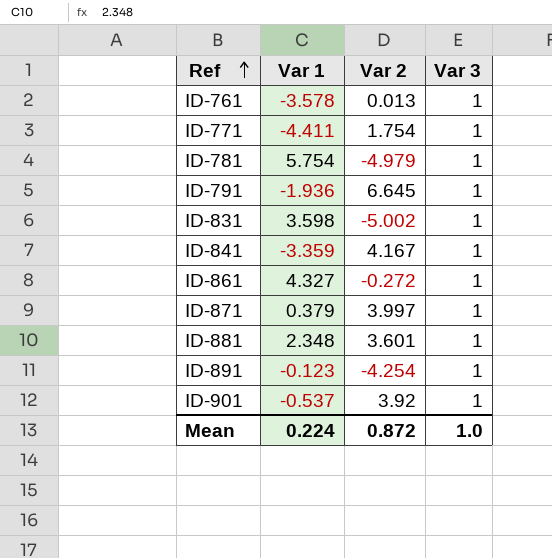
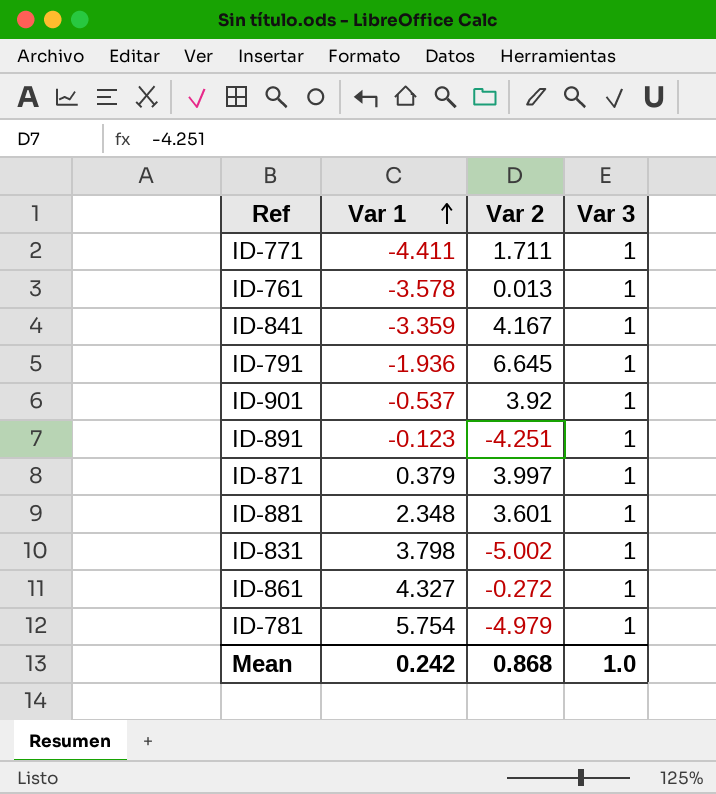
row order: Ref ascending -> Var 1 ascending
ID-771 | Var 2: 1.754 -> 1.711
ID-891 | Var 2: -4.254 -> -4.251
ID-831 | Var 1: 3.598 -> 3.798
Mean | Var 1: 0.224 -> 0.242
Mean | Var 2: 0.872 -> 0.868

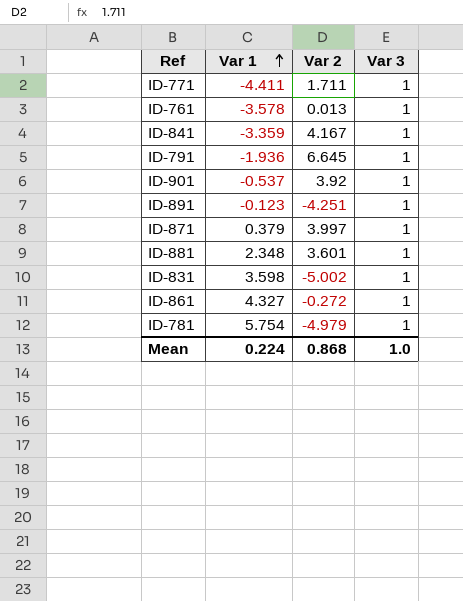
ID-831 | Var 1: 3.798 -> 3.598
Mean | Var 1: 0.242 -> 0.224

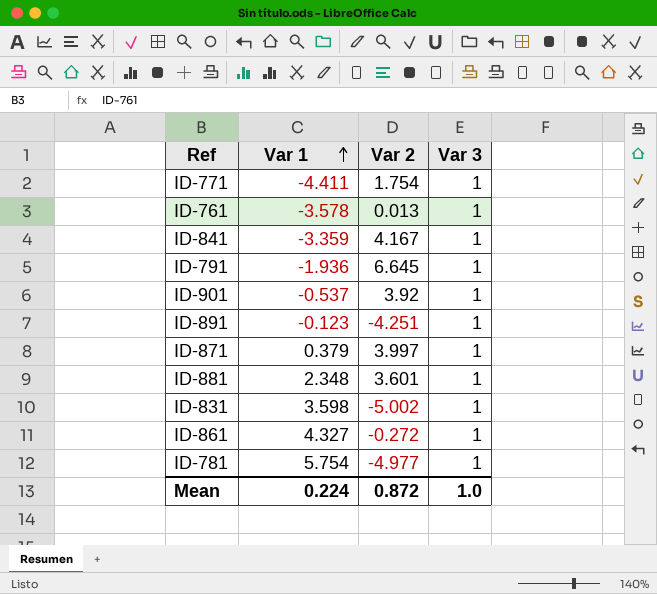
ID-771 | Var 2: 1.711 -> 1.754
ID-781 | Var 2: -4.979 -> -4.977
Mean | Var 2: 0.868 -> 0.872

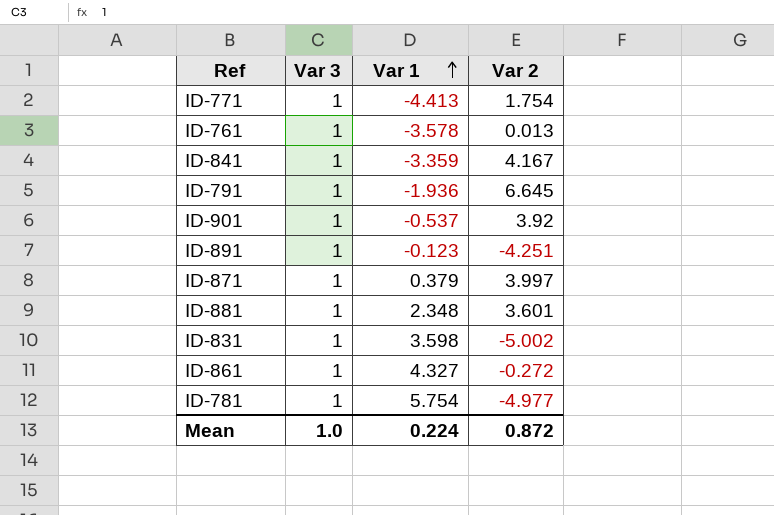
column Var 3 | position: 4 -> 2
ID-771 | Var 1: -4.411 -> -4.413

